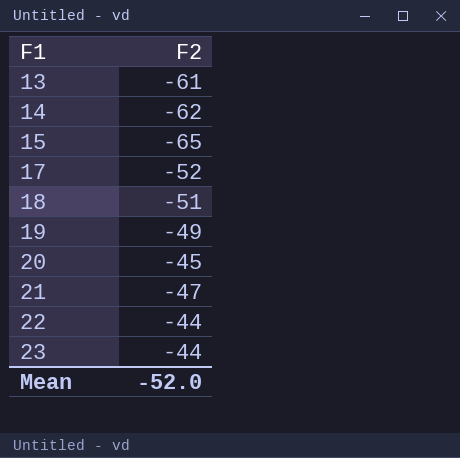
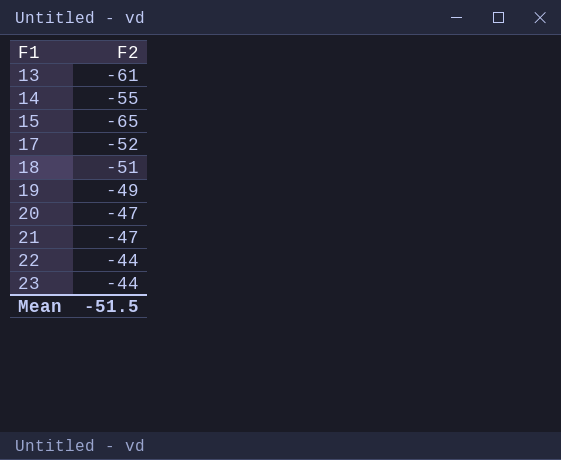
14 | F2: -62 -> -55
20 | F2: -45 -> -47
Mean | F2: -52.0 -> -51.5

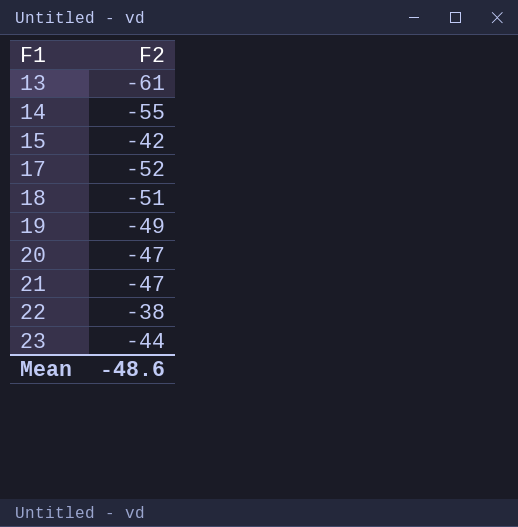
15 | F2: -65 -> -42
22 | F2: -44 -> -38
Mean | F2: -51.5 -> -48.6

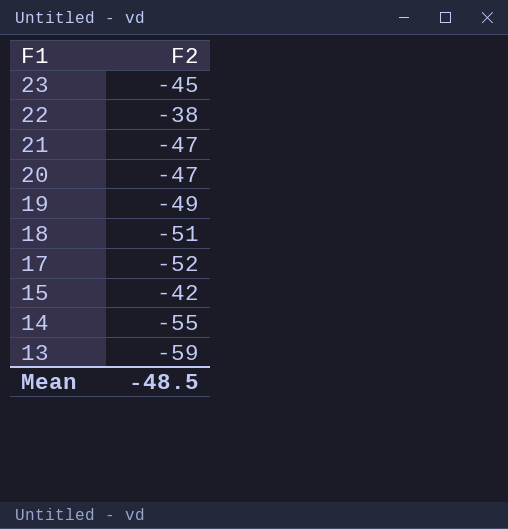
row order: F1 ascending -> F1 descending
23 | F2: -44 -> -45
13 | F2: -61 -> -59
Mean | F2: -48.6 -> -48.5

